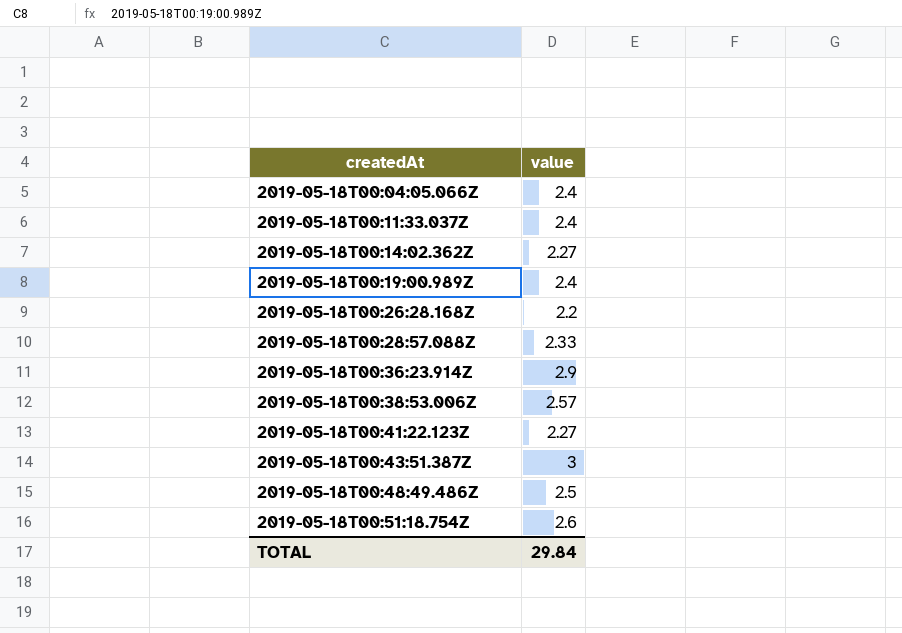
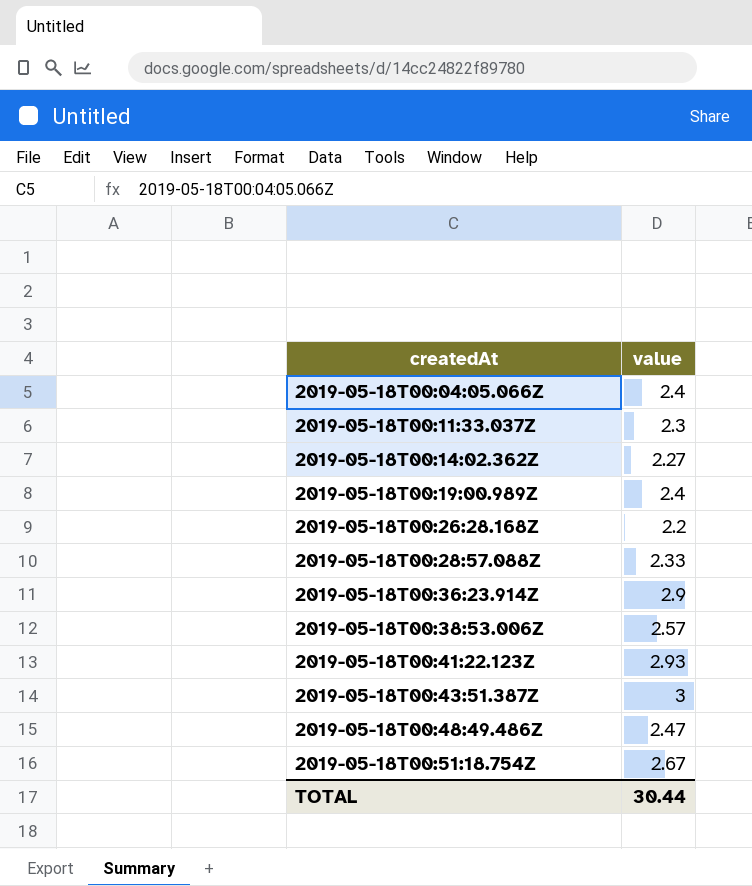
2019-05-18T00:11:33.037Z | value: 2.4 -> 2.3
2019-05-18T00:41:22.123Z | value: 2.27 -> 2.93
2019-05-18T00:48:49.486Z | value: 2.5 -> 2.47
2019-05-18T00:51:18.754Z | value: 2.6 -> 2.67
TOTAL | value: 29.84 -> 30.44

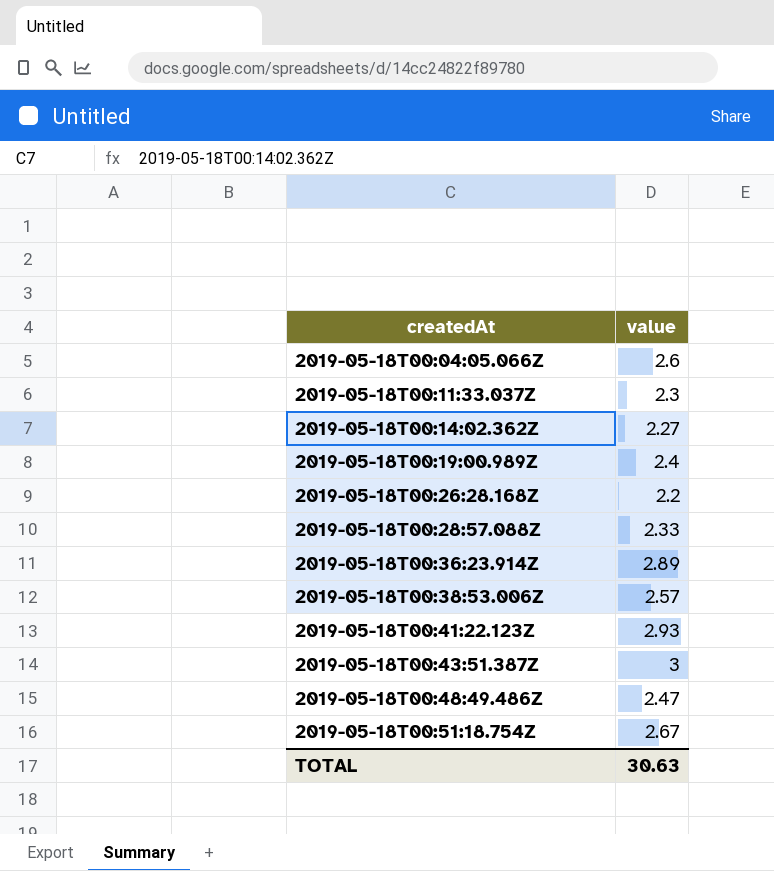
2019-05-18T00:04:05.066Z | value: 2.4 -> 2.6
2019-05-18T00:36:23.914Z | value: 2.9 -> 2.89
TOTAL | value: 30.44 -> 30.63

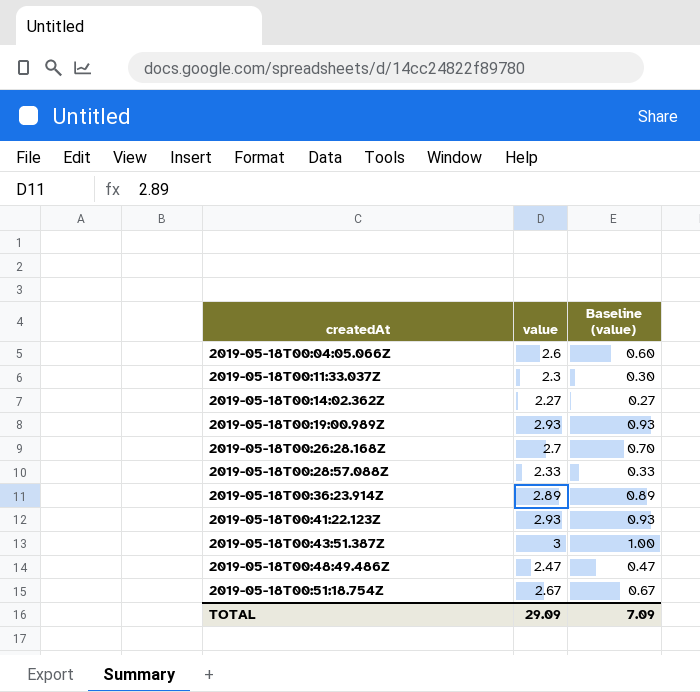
column Baseline (value) | formula: none -> [value] - 2
row 2019-05-18T00:38:53.006Z: 2.57 -> none
2019-05-18T00:19:00.989Z | value: 2.4 -> 2.93
2019-05-18T00:26:28.168Z | value: 2.2 -> 2.7
TOTAL | value: 30.63 -> 29.09

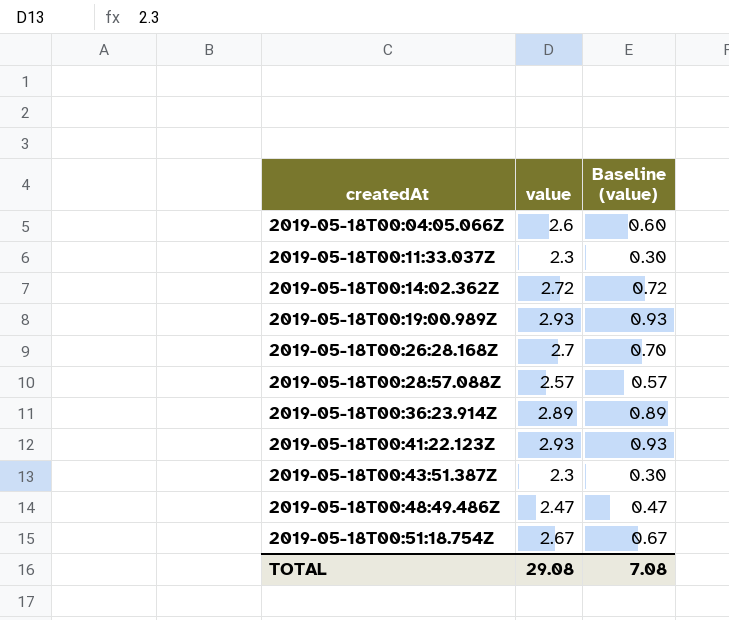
2019-05-18T00:14:02.362Z | value: 2.27 -> 2.72
2019-05-18T00:14:02.362Z | Baseline (value): 0.27 -> 0.72
2019-05-18T00:28:57.088Z | value: 2.33 -> 2.57
2019-05-18T00:28:57.088Z | Baseline (value): 0.33 -> 0.57
2019-05-18T00:43:51.387Z | value: 3 -> 2.3
2019-05-18T00:43:51.387Z | Baseline (value): 1.00 -> 0.30
TOTAL | value: 29.09 -> 29.08
TOTAL | Baseline (value): 7.09 -> 7.08

